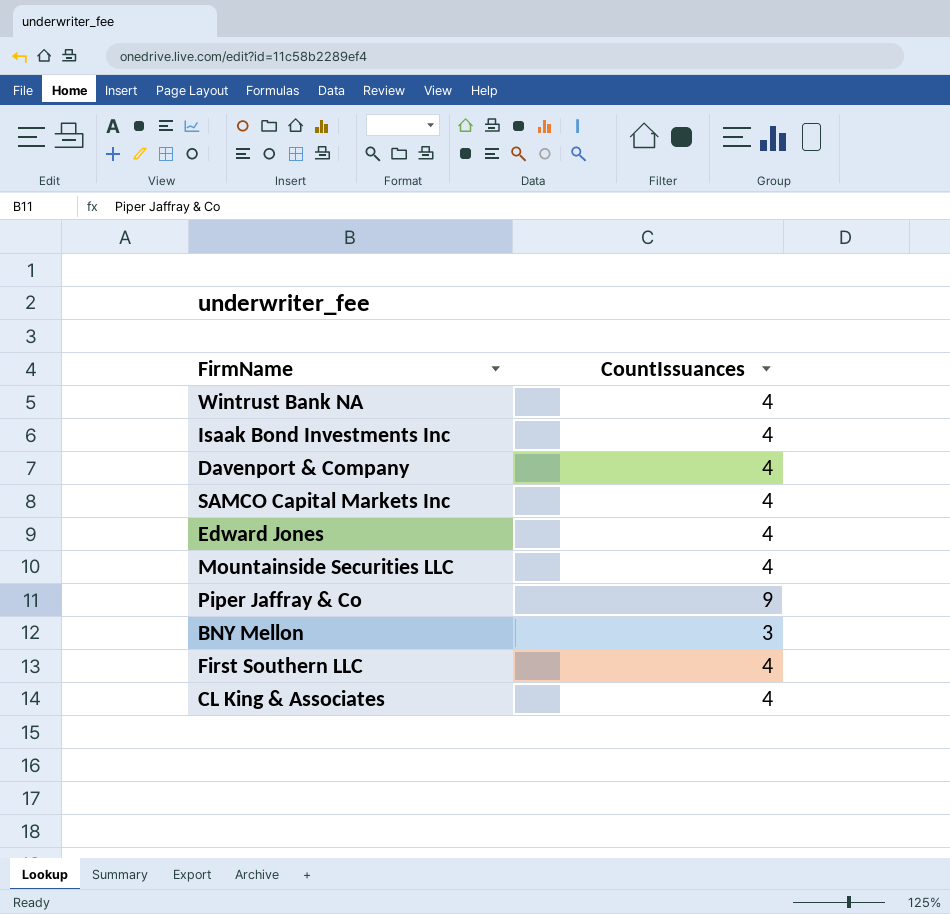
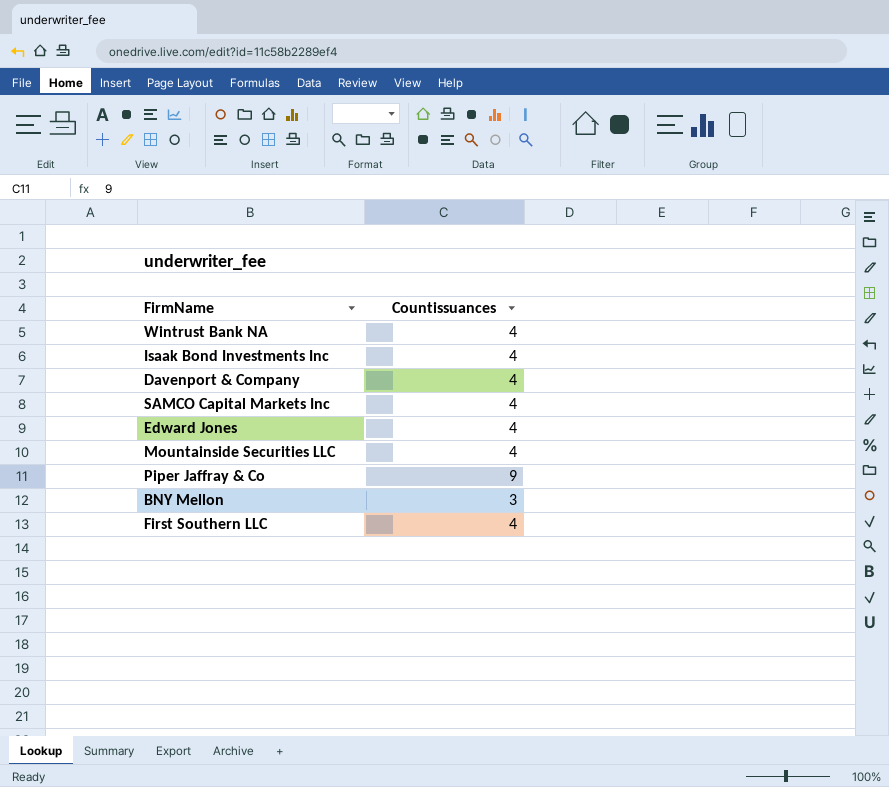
column name: CountIssuances -> Countissuances
row CL King & Associates: 4 -> none

